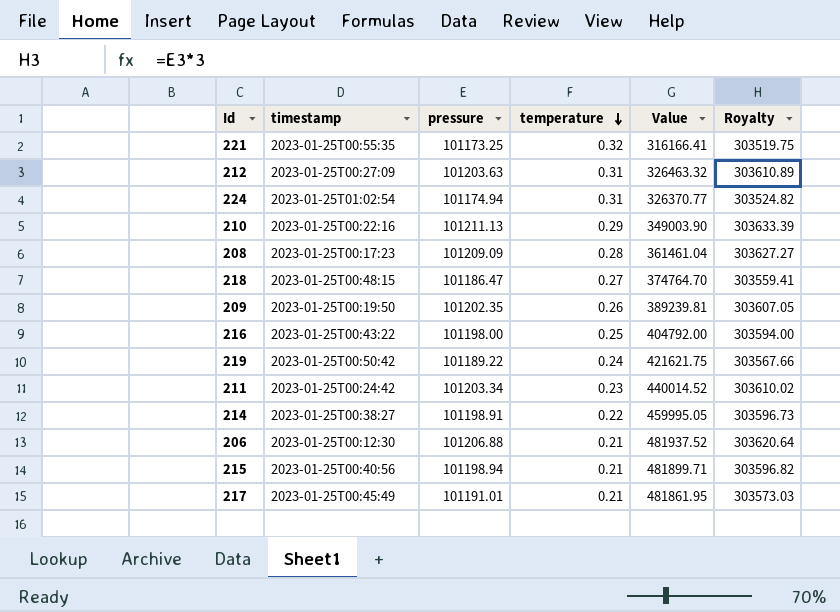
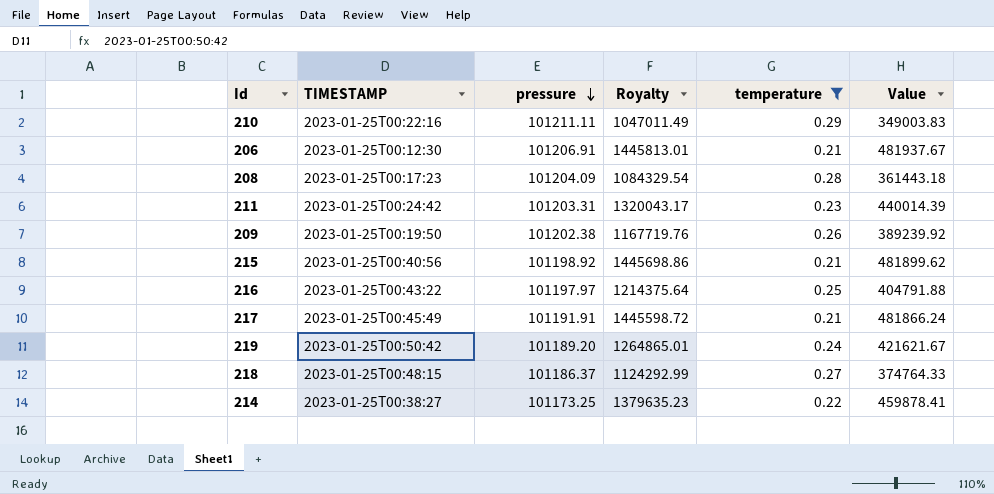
filter: none -> temperature <= 0.29
row order: temperature descending -> pressure descending
column name: timestamp -> TIMESTAMP
column Royalty | formula: [pressure] * 3 -> [Value] * 3
column Royalty | position: 6 -> 4
210 | pressure: 101211.13 -> 101211.11
210 | Value: 349003.90 -> 349003.83
206 | pressure: 101206.88 -> 101206.91
206 | Value: 481937.52 -> 481937.67
208 | pressure: 101209.09 -> 101204.09
208 | Value: 361461.04 -> 361443.18
211 | pressure: 101203.34 -> 101203.31
211 | Value: 440014.52 -> 440014.39
209 | pressure: 101202.35 -> 101202.38
209 | Value: 389239.81 -> 389239.92
215 | pressure: 101198.94 -> 101198.92
215 | Value: 481899.71 -> 481899.62
216 | pressure: 101198.00 -> 101197.97
216 | Value: 404792.00 -> 404791.88
217 | pressure: 101191.01 -> 101191.91
217 | Value: 481861.95 -> 481866.24
219 | pressure: 101189.22 -> 101189.20
219 | Value: 421621.75 -> 421621.67
218 | pressure: 101186.47 -> 101186.37
218 | Value: 374764.70 -> 374764.33
214 | pressure: 101198.91 -> 101173.25
214 | Value: 459995.05 -> 459878.41

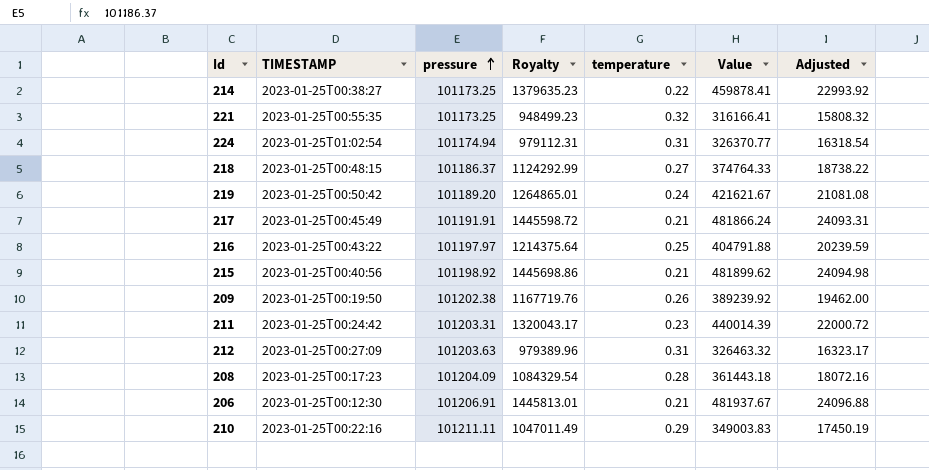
filter: temperature <= 0.29 -> none
row order: pressure descending -> pressure ascending
column Adjusted | formula: none -> [Value] * 0.05

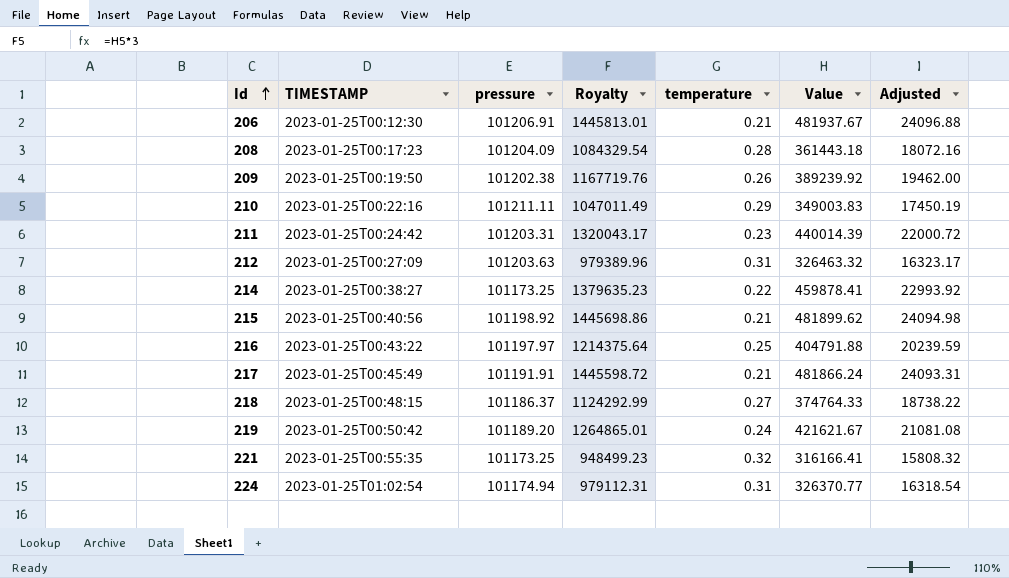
row order: pressure ascending -> Id ascending

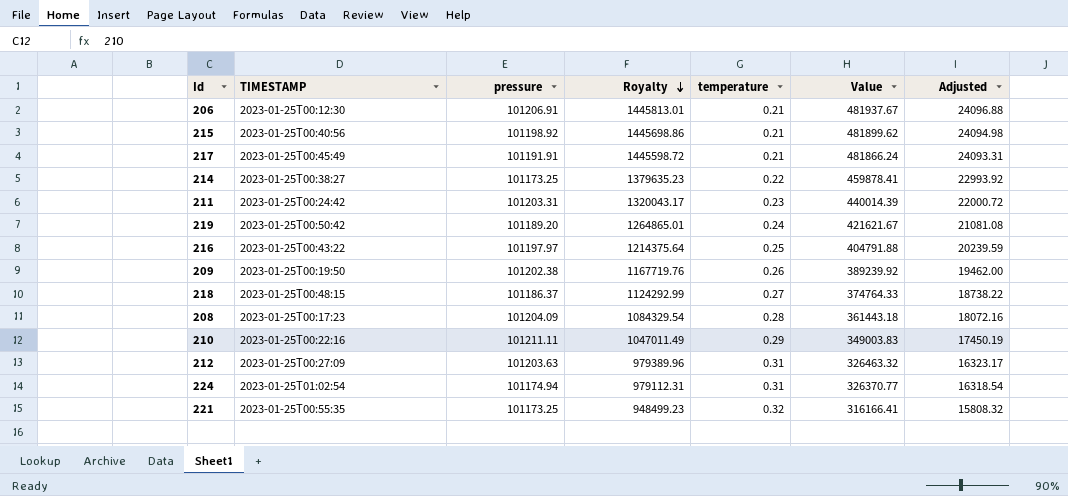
row order: Id ascending -> Royalty descending

